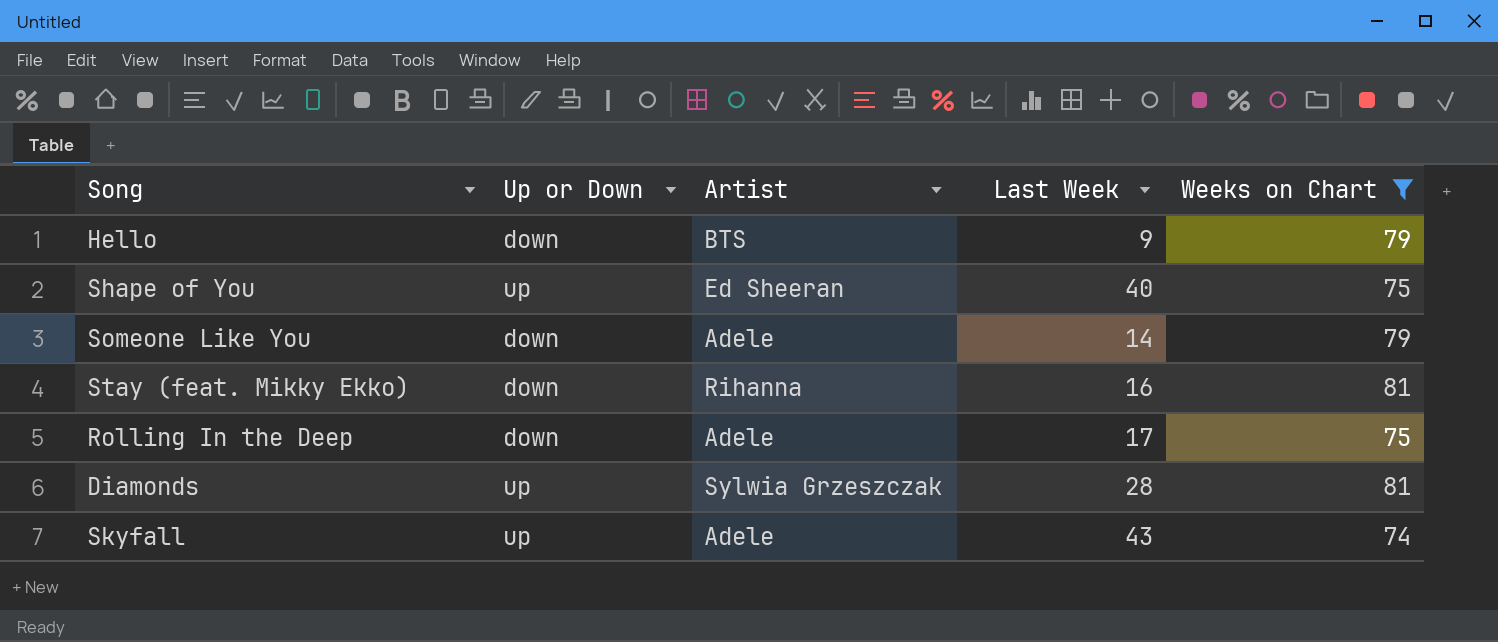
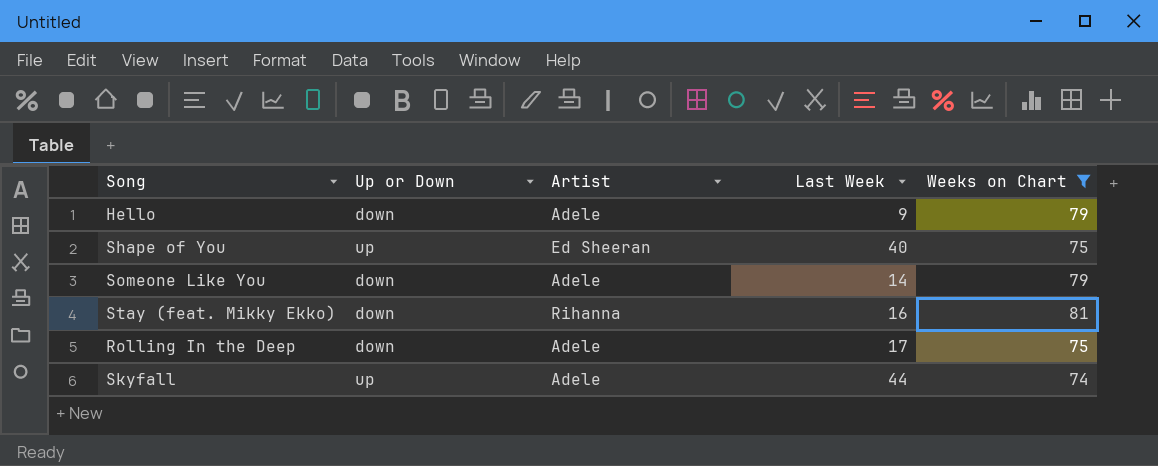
row Diamonds: up | Sylwia Grzeszczak | 28 | 81 -> none
Hello | Artist: BTS -> Adele
Skyfall | Last Week: 43 -> 44

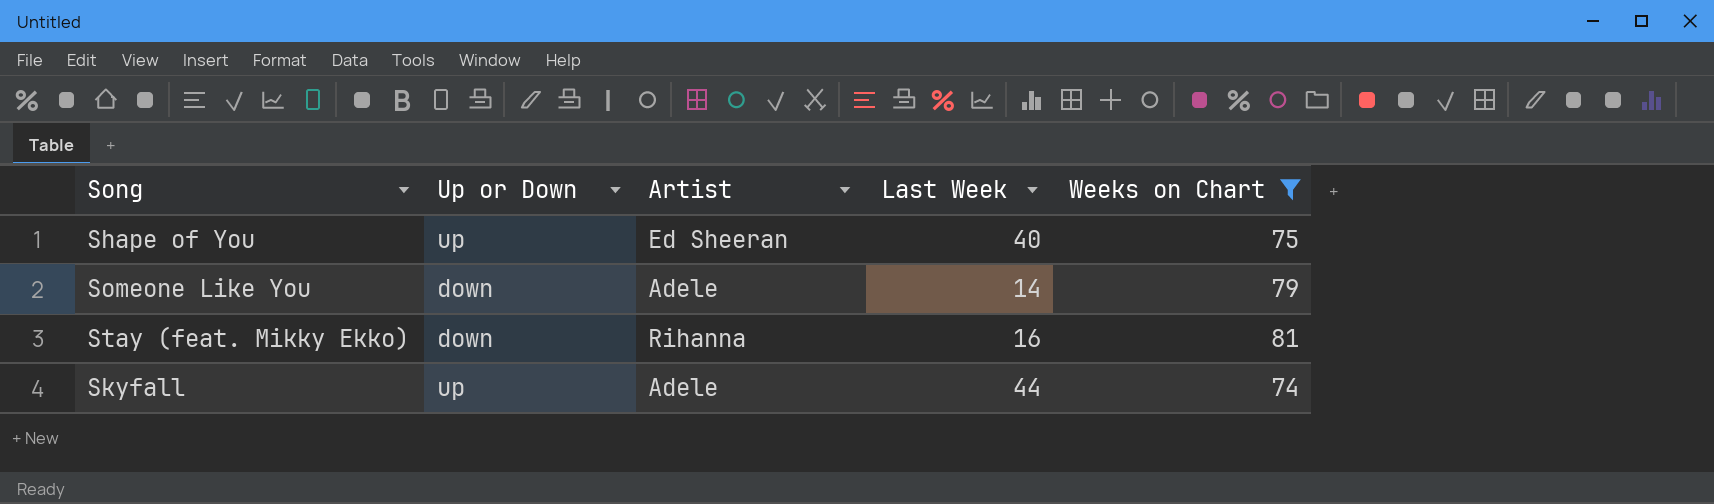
row Hello: down | Adele | 9 | 79 -> none
row Rolling In the Deep: down | Adele | 17 | 75 -> none

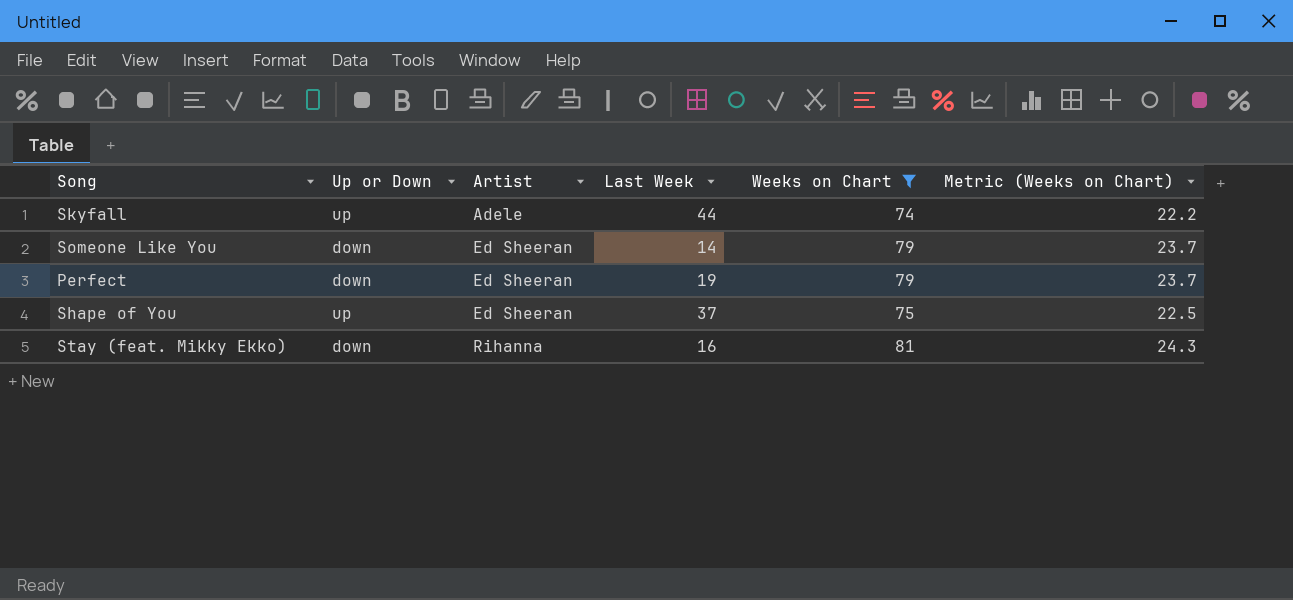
row order: none -> Artist ascending
column Metric (Weeks on Chart) | formula: none -> [Weeks on Chart] * 0.3
Someone Like You | Artist: Adele -> Ed Sheeran
row Perfect: none -> down | Ed Sheeran | 19 | 79 | 23.7
Shape of You | Last Week: 40 -> 37

